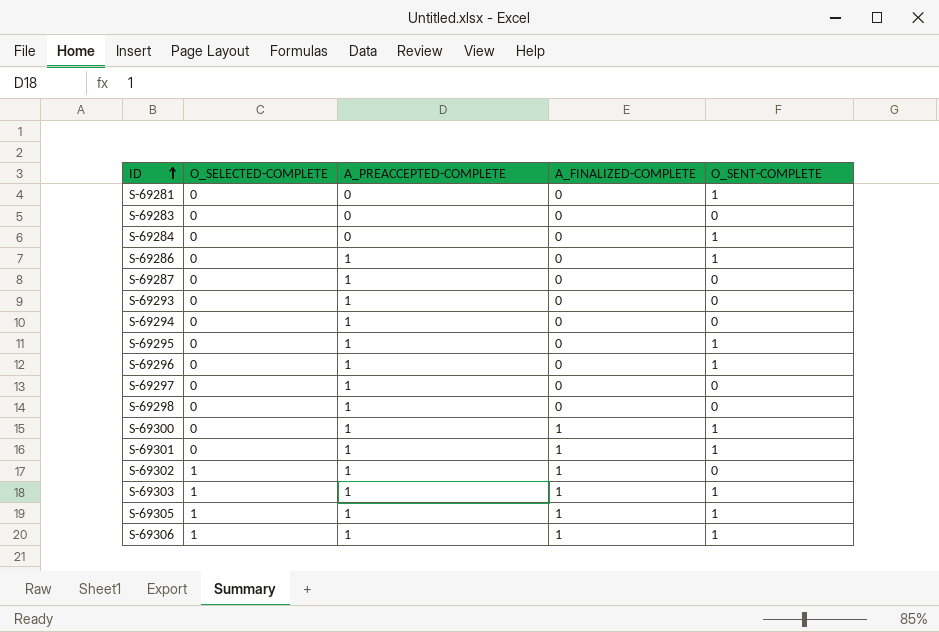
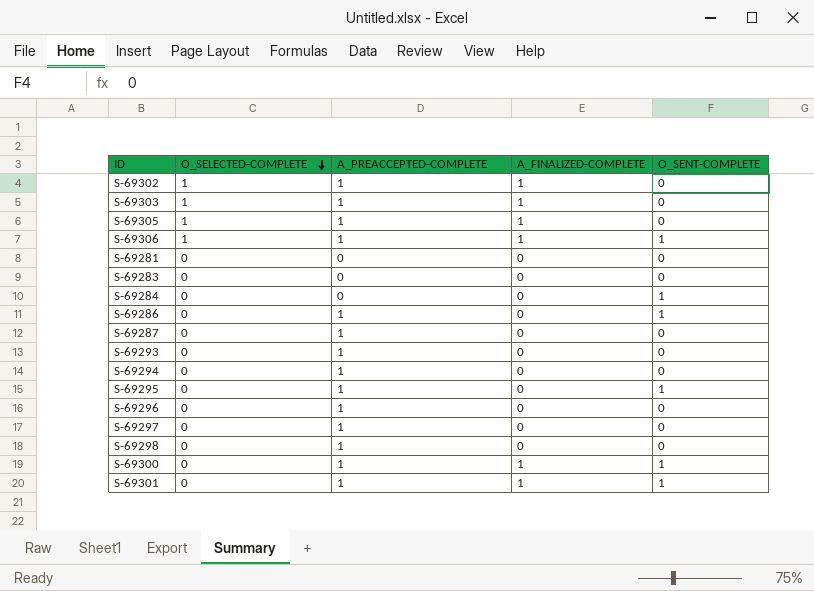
row order: ID ascending -> O_SELECTED-COMPLETE descending
S-69303 | O_SENT-COMPLETE: 1 -> 0
S-69305 | O_SENT-COMPLETE: 1 -> 0
S-69281 | O_SENT-COMPLETE: 1 -> 0
S-69296 | O_SENT-COMPLETE: 1 -> 0

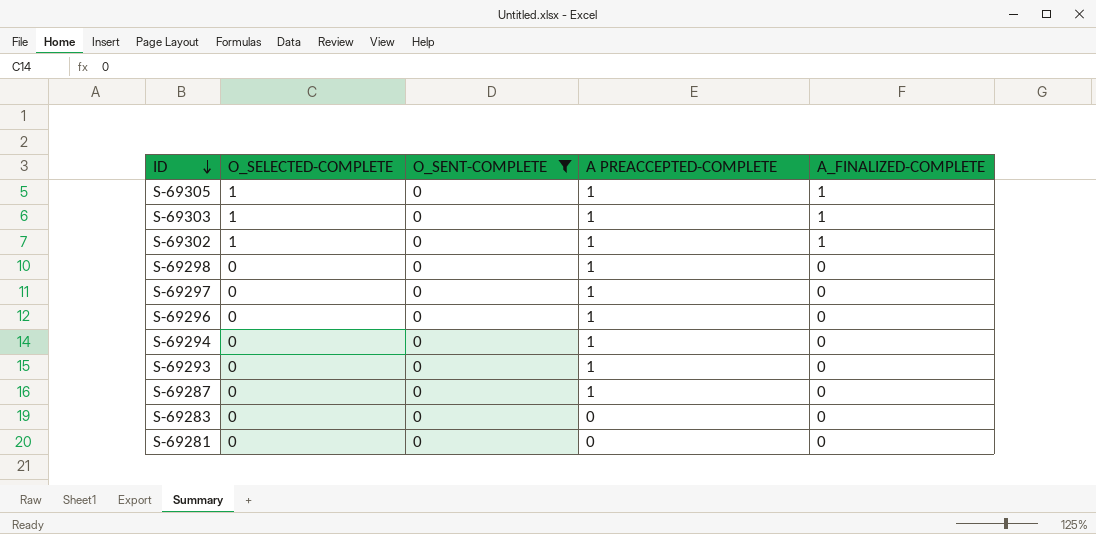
filter: none -> O_SENT-COMPLETE = 0
row order: O_SELECTED-COMPLETE descending -> ID descending
column O_SENT-COMPLETE | position: 5 -> 3
column name: A_PREACCEPTED-COMPLETE -> A PREACCEPTED-COMPLETE

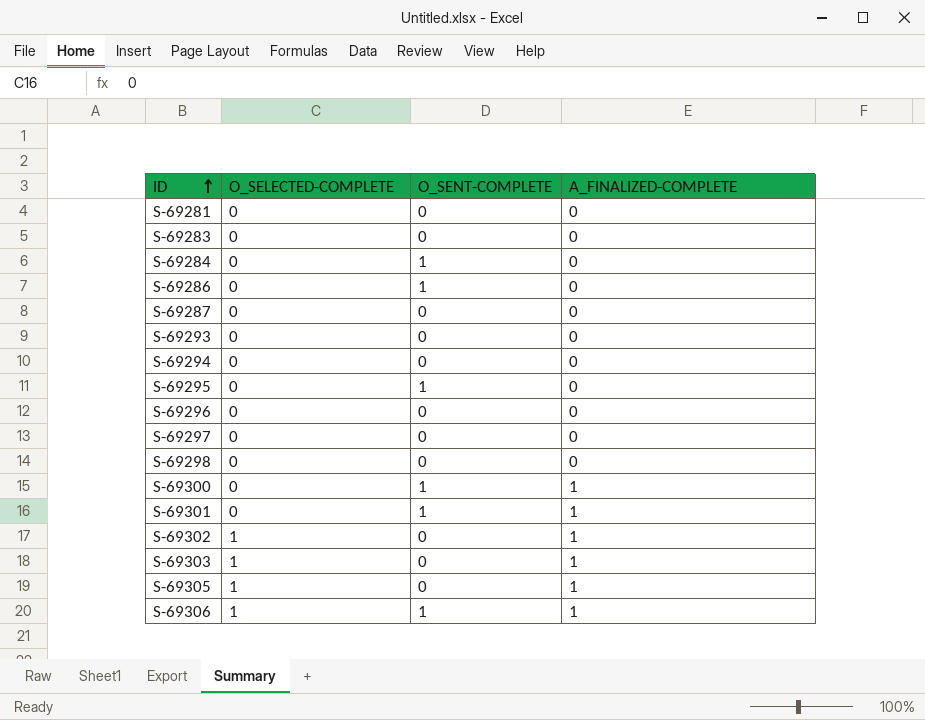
filter: O_SENT-COMPLETE = 0 -> none
row order: ID descending -> ID ascending
column A PREACCEPTED-COMPLETE | position: 4 -> none

